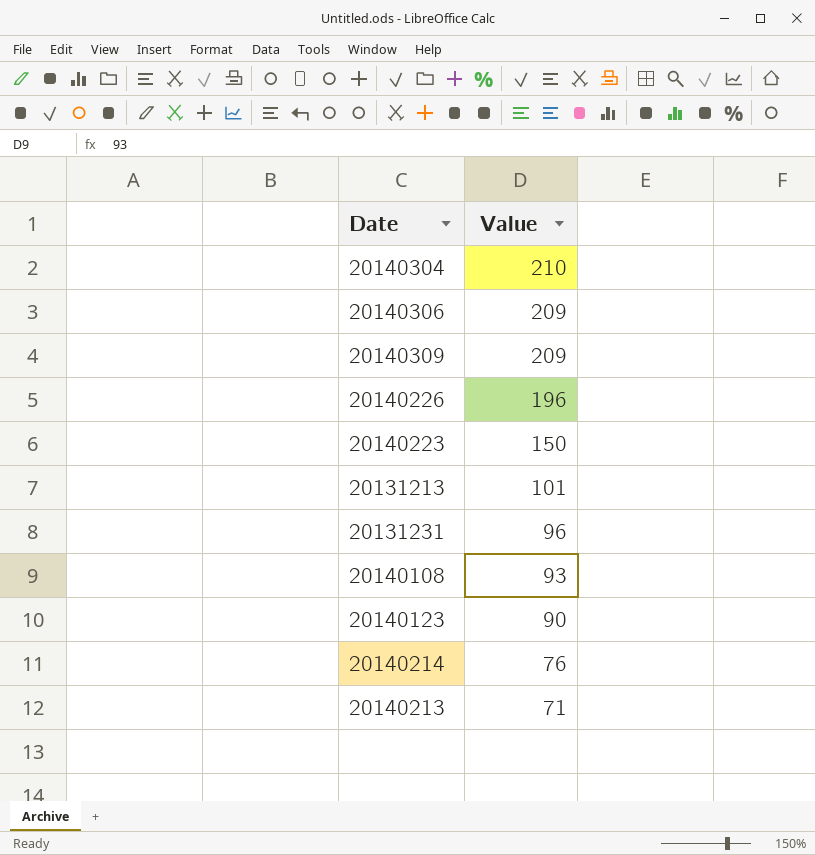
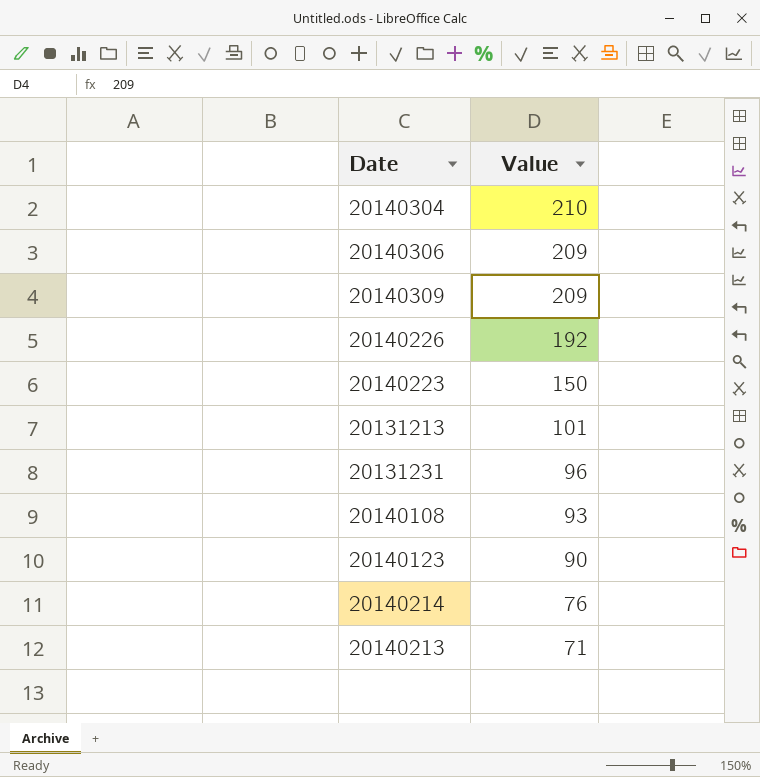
20140226 | Value: 196 -> 192

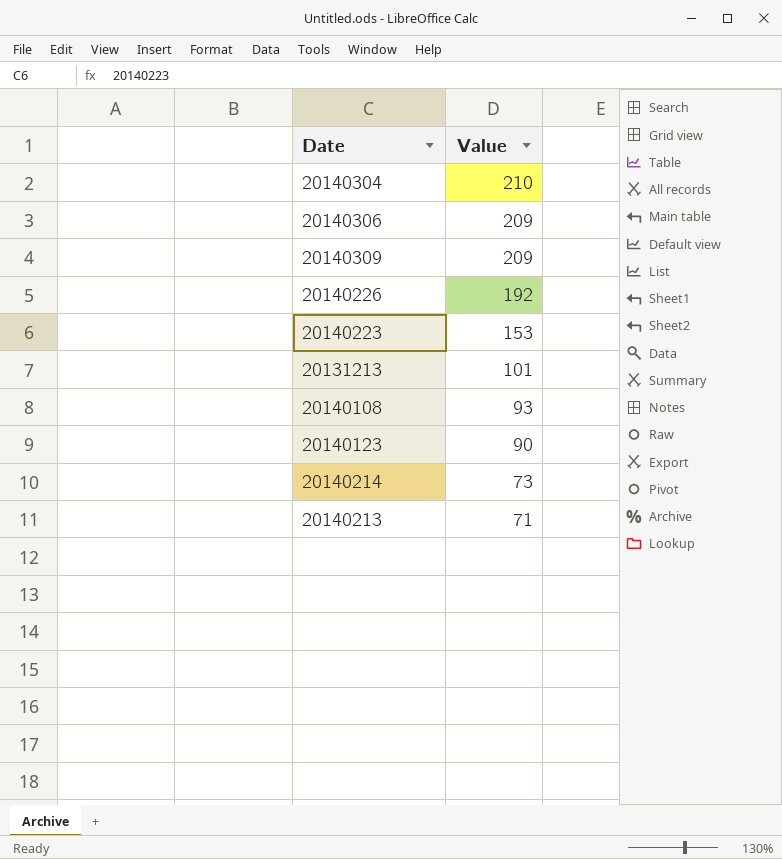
row 20131231: 96 -> none
20140223 | Value: 150 -> 153
20140214 | Value: 76 -> 73

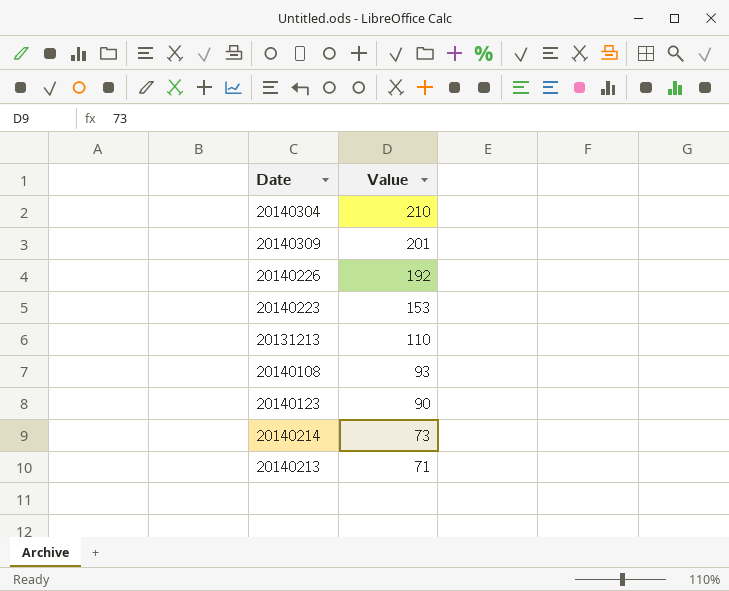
row 20140306: 209 -> none
20140309 | Value: 209 -> 201
20131213 | Value: 101 -> 110

